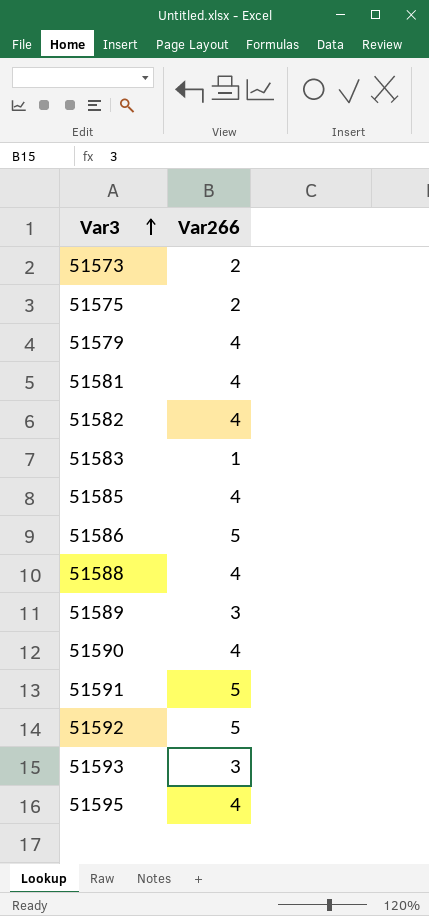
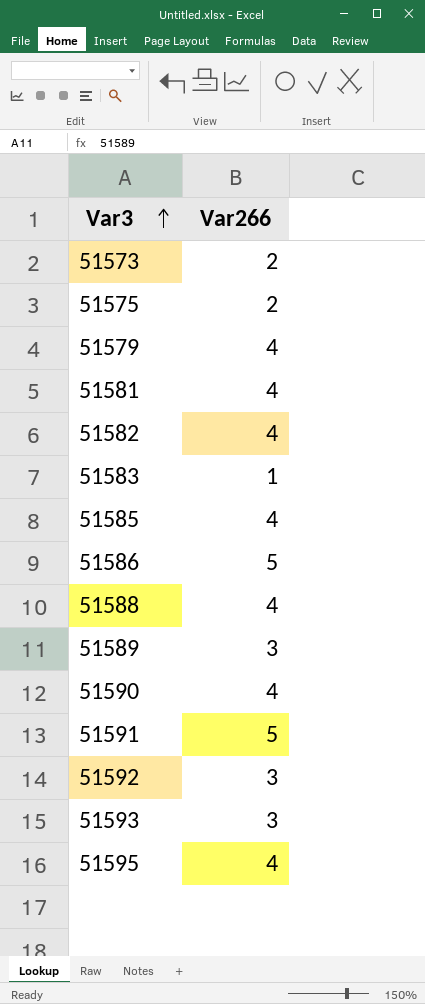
51592 | Var266: 5 -> 3

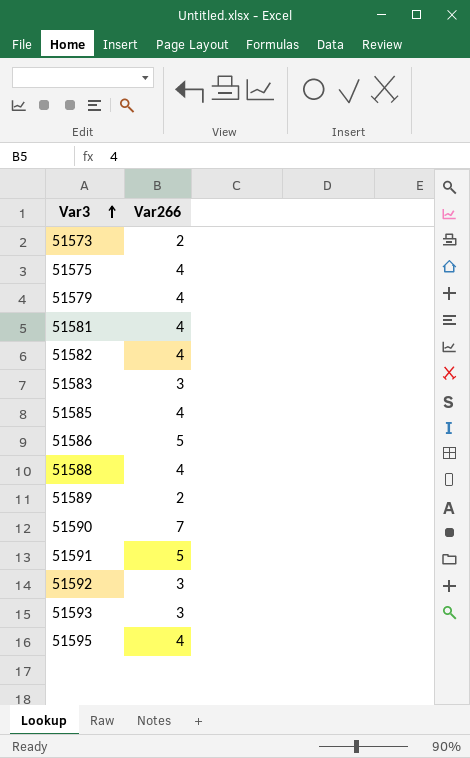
51575 | Var266: 2 -> 4
51583 | Var266: 1 -> 3
51589 | Var266: 3 -> 2
51590 | Var266: 4 -> 7

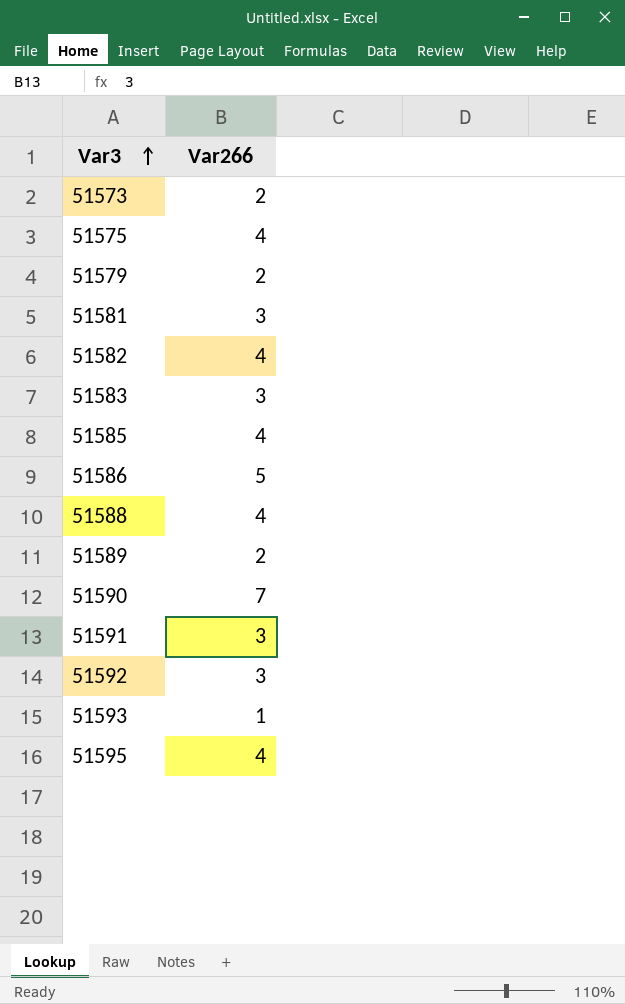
51579 | Var266: 4 -> 2
51581 | Var266: 4 -> 3
51591 | Var266: 5 -> 3
51593 | Var266: 3 -> 1

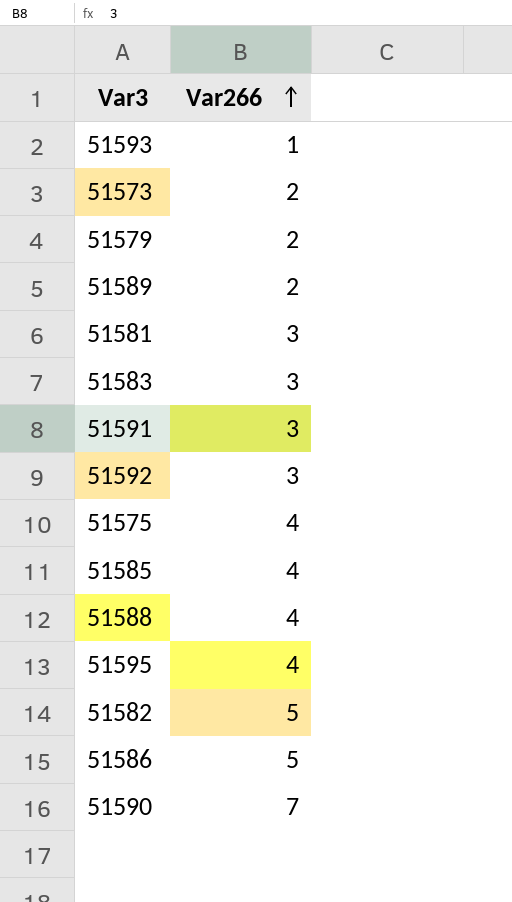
row order: Var3 ascending -> Var266 ascending
51582 | Var266: 4 -> 5

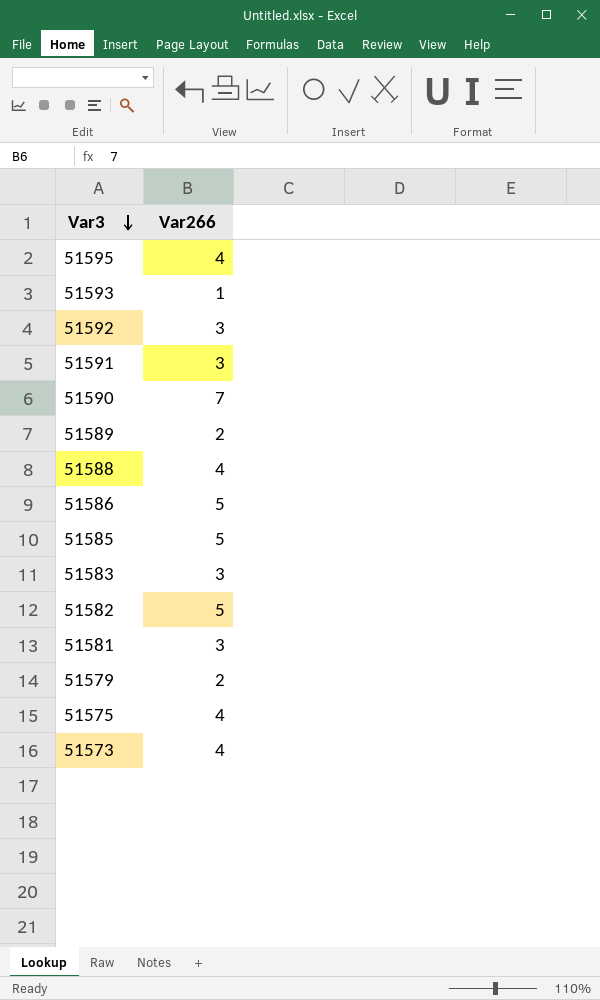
row order: Var266 ascending -> Var3 descending
51585 | Var266: 4 -> 5
51573 | Var266: 2 -> 4

